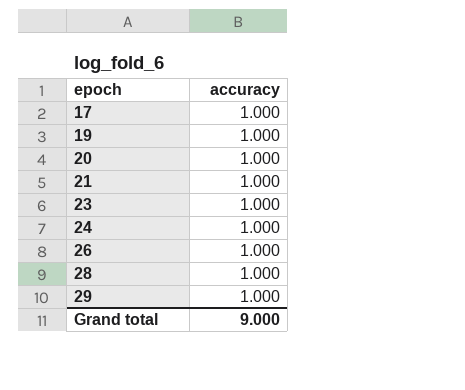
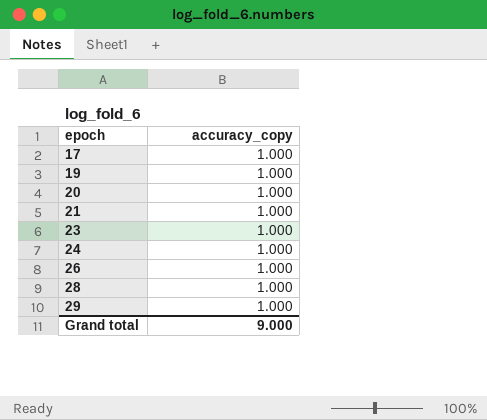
column name: accuracy -> accuracy_copy

